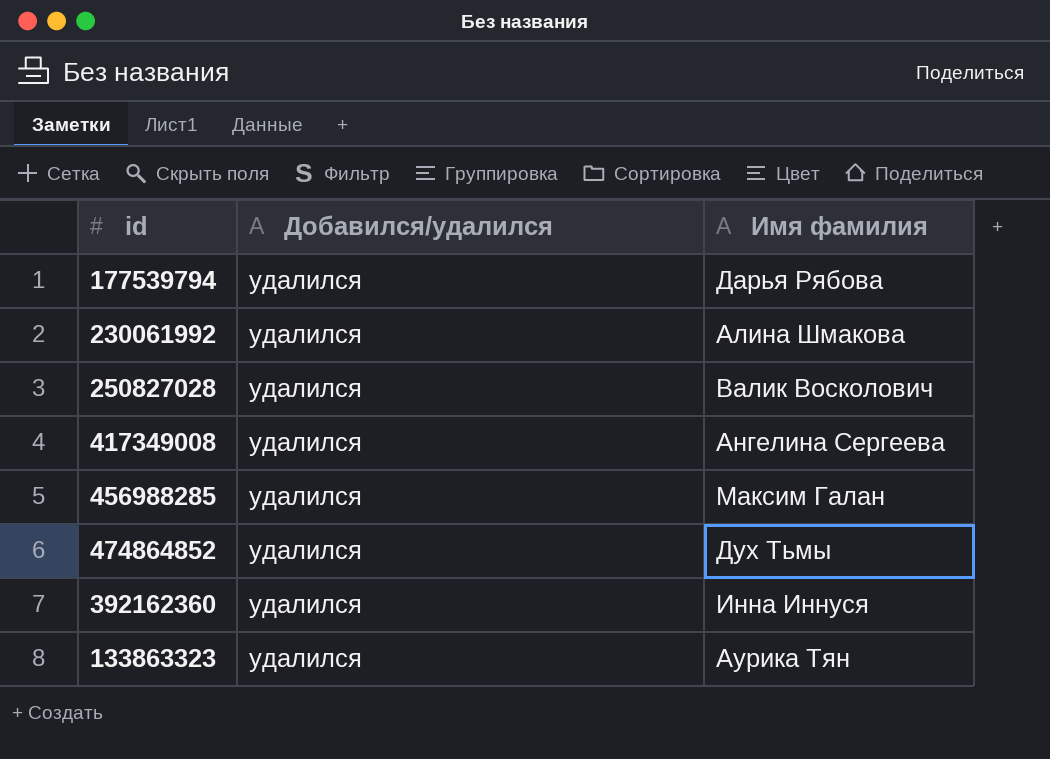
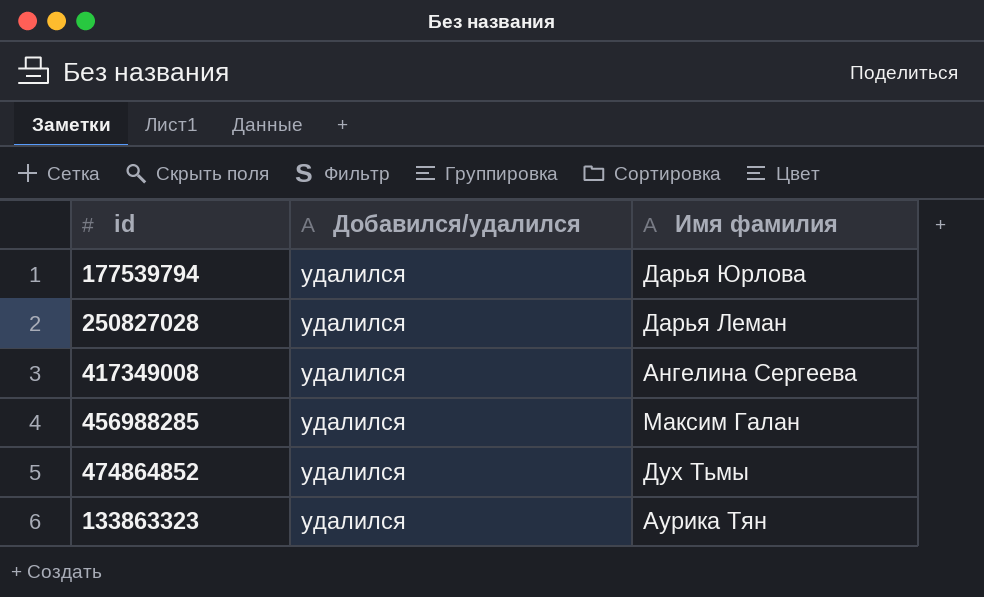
row 230061992: удалился | Алина Шмакова -> none
row 392162360: удалился | Инна Иннуся -> none
177539794 | Имя фамилия: Дарья Рябова -> Дарья Юрлова
250827028 | Имя фамилия: Валик Восколович -> Дарья Леман

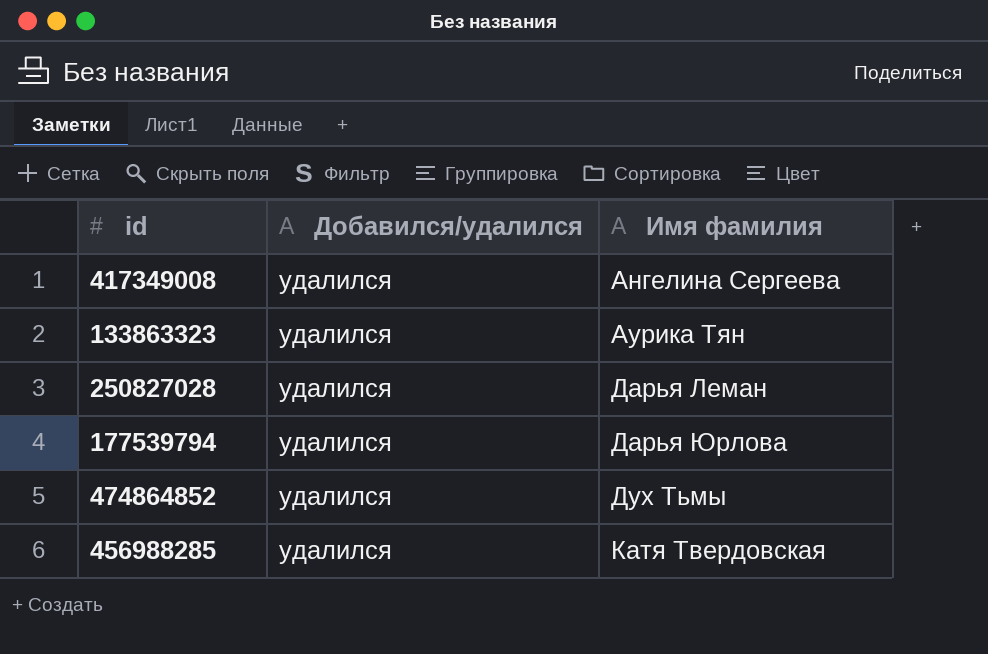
row order: none -> Имя фамилия ascending
456988285 | Имя фамилия: Максим Галан -> Катя Твердовская

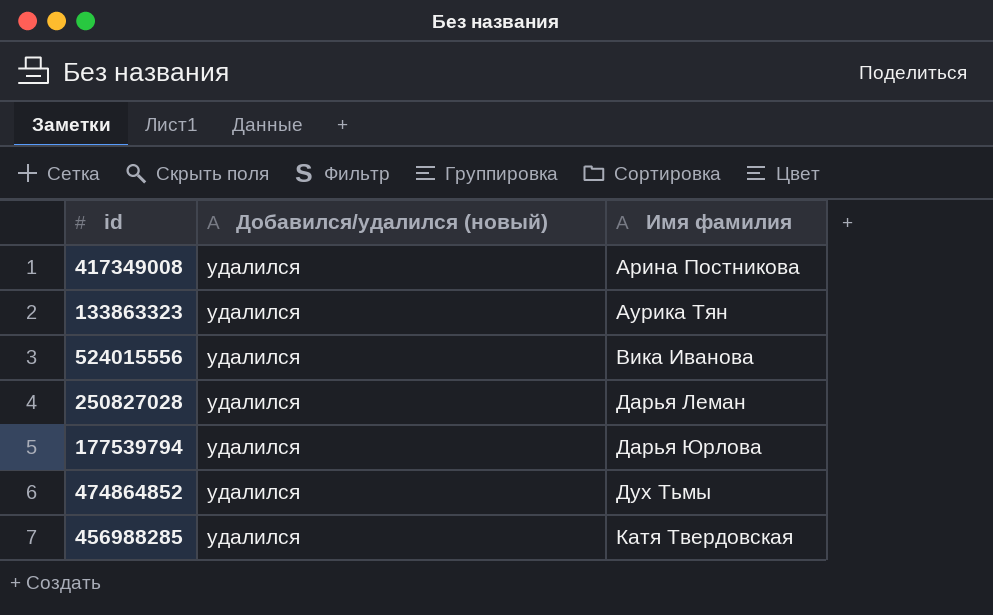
column name: Добавился/удалился -> Добавился/удалился (новый)
417349008 | Имя фамилия: Ангелина Сергеева -> Арина Постникова
row 524015556: none -> удалился | Вика Иванова

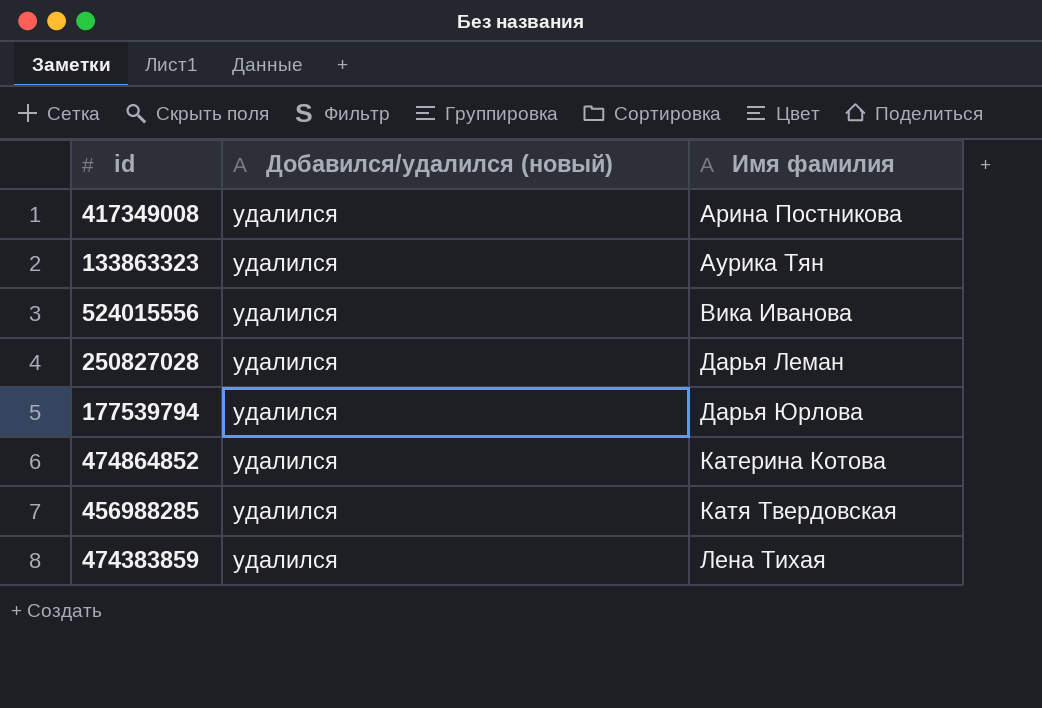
474864852 | Имя фамилия: Дух Тьмы -> Катерина Котова
row 474383859: none -> удалился | Лена Тихая

